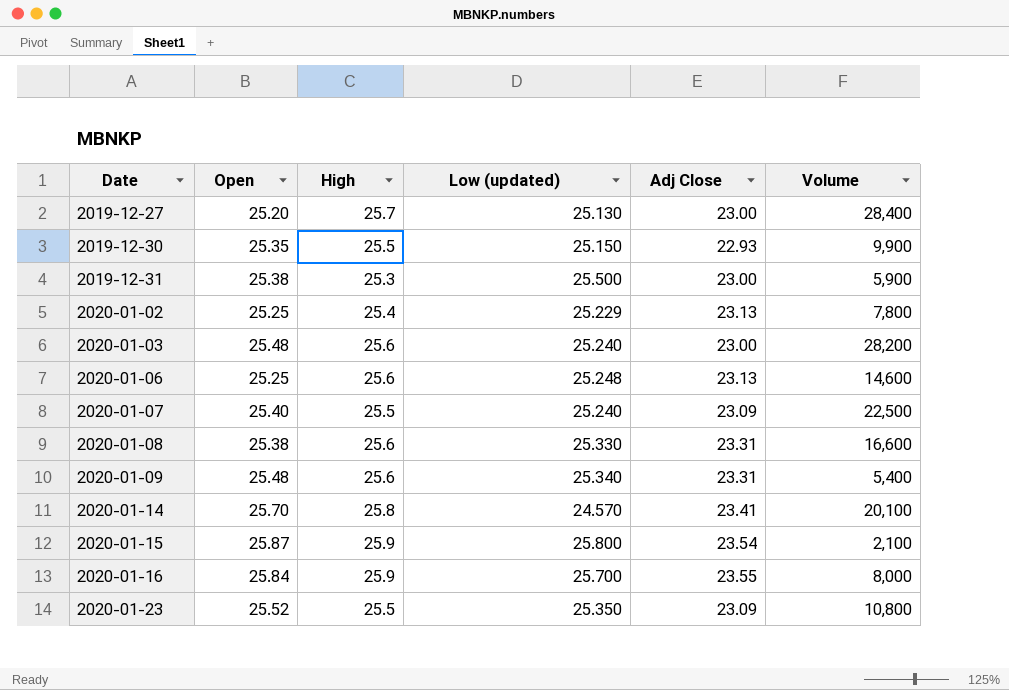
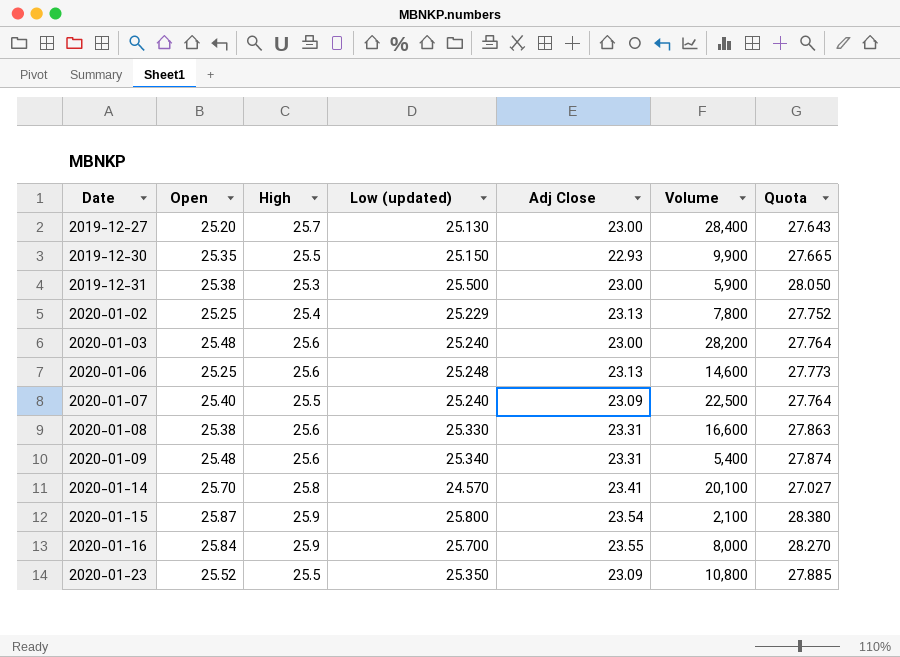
column Quota | formula: none -> [Low (updated)] * 1.1

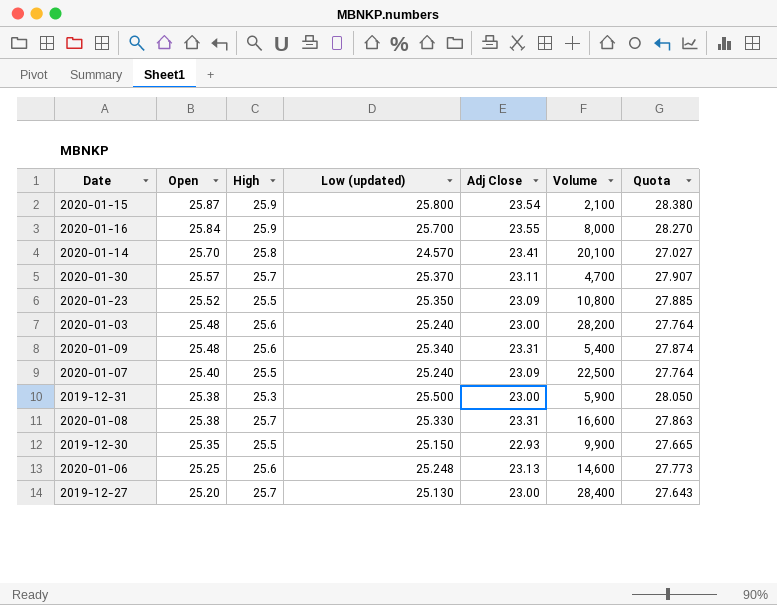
row order: Date ascending -> Open descending
row 2020-01-02: 25.25 | 25.4 | 25.229 | 23.13 | 7,800 | 27.752 -> none
row 2020-01-30: none -> 25.57 | 25.7 | 25.370 | 23.11 | 4,700 | 27.907
2020-01-08 | High: 25.6 -> 25.7

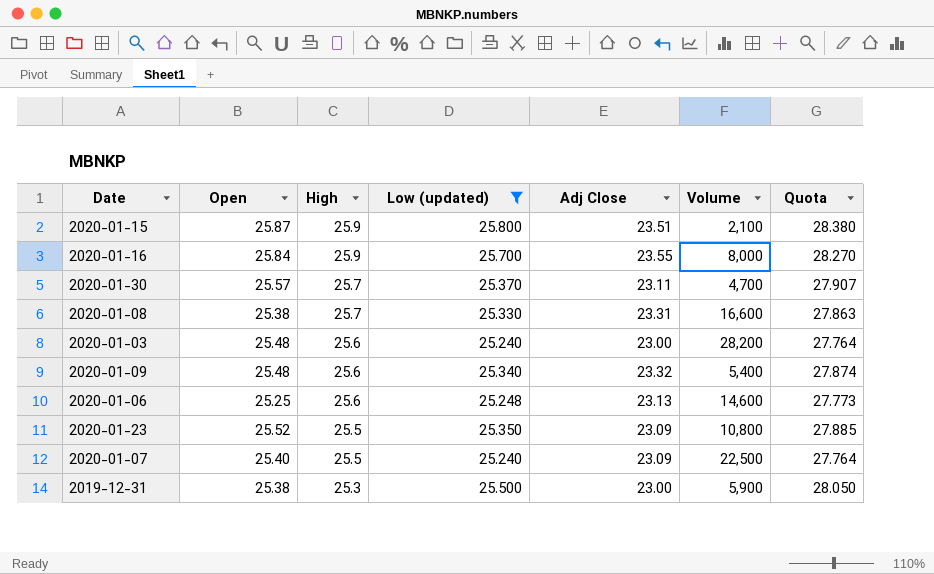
filter: none -> Low (updated) >= 25.240
row order: Open descending -> High descending
2020-01-15 | Adj Close: 23.54 -> 23.51
2020-01-09 | Adj Close: 23.31 -> 23.32

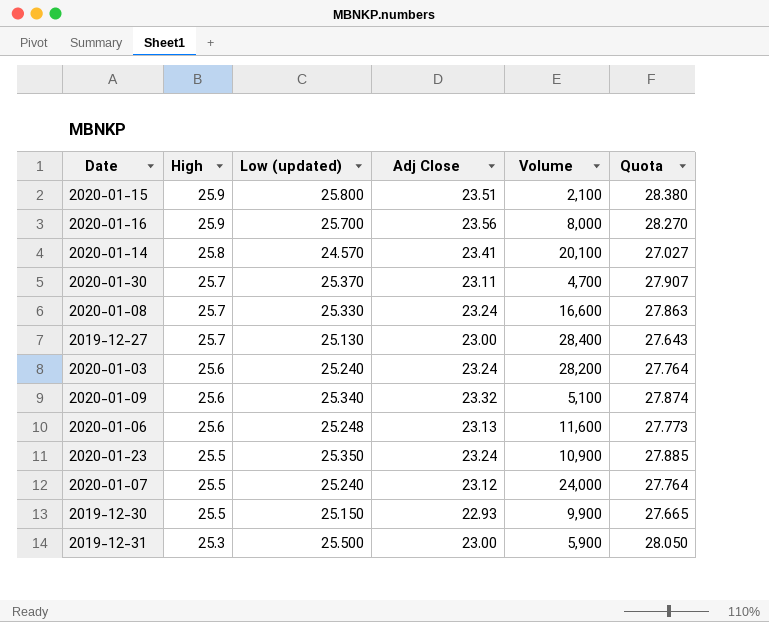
filter: Low (updated) >= 25.240 -> none
column Open | position: 2 -> none
2020-01-16 | Adj Close: 23.55 -> 23.56
2020-01-08 | Adj Close: 23.31 -> 23.24
2020-01-03 | Adj Close: 23.00 -> 23.24
2020-01-09 | Volume: 5,400 -> 5,100
2020-01-06 | Volume: 14,600 -> 11,600
2020-01-23 | Adj Close: 23.09 -> 23.24
2020-01-23 | Volume: 10,800 -> 10,900
2020-01-07 | Adj Close: 23.09 -> 23.12
2020-01-07 | Volume: 22,500 -> 24,000

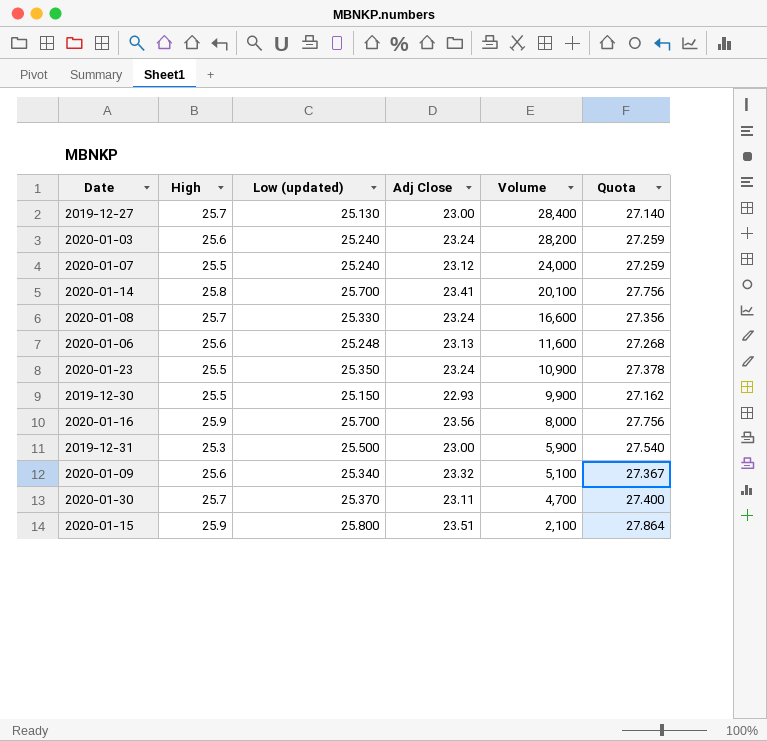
row order: High descending -> Volume descending
column Quota | formula: [Low (updated)] * 1.1 -> [Low (updated)] * 1.08
2020-01-14 | Low (updated): 24.570 -> 25.700

